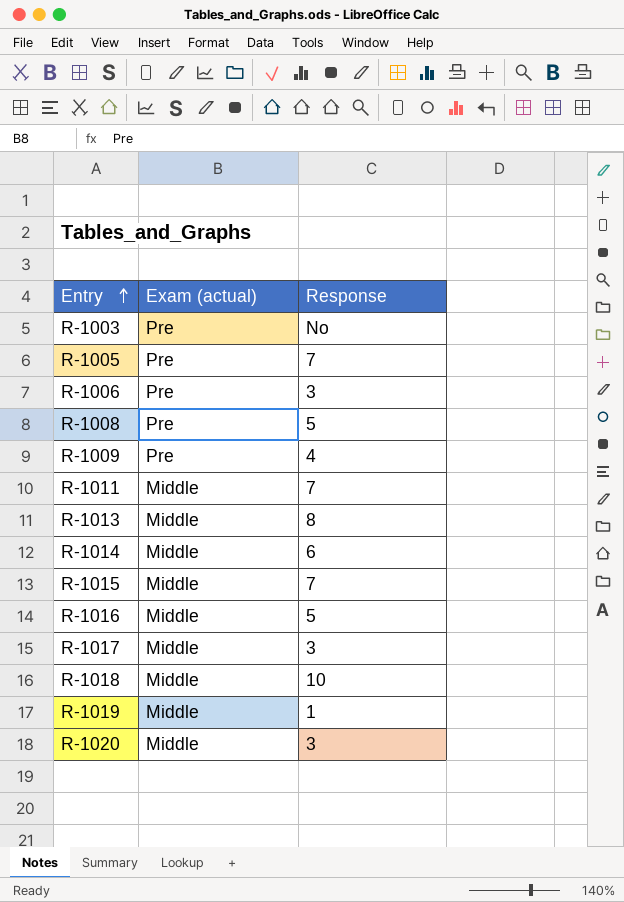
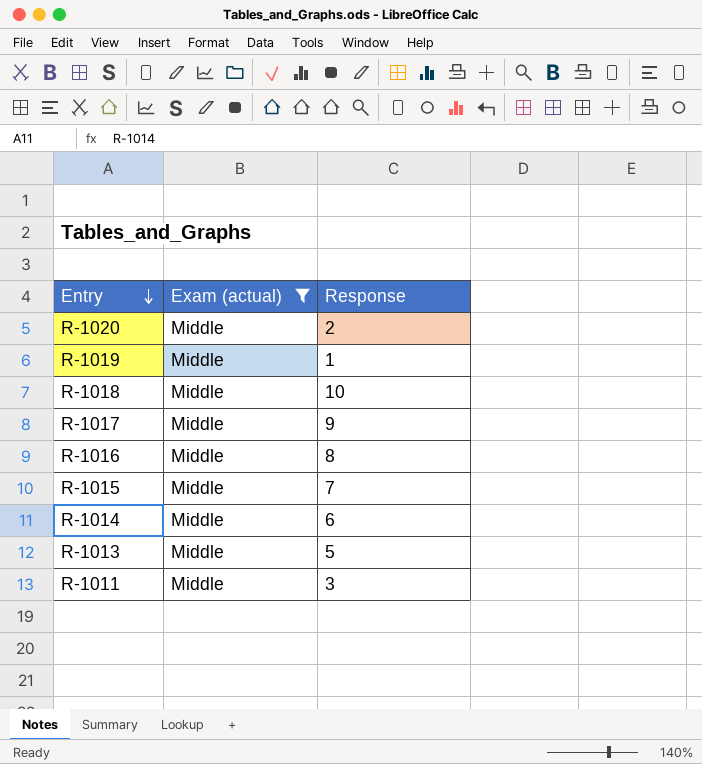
filter: none -> Exam (actual) = Middle
row order: Entry ascending -> Entry descending
R-1020 | Response: 3 -> 2
R-1017 | Response: 3 -> 9
R-1016 | Response: 5 -> 8
R-1013 | Response: 8 -> 5
R-1011 | Response: 7 -> 3

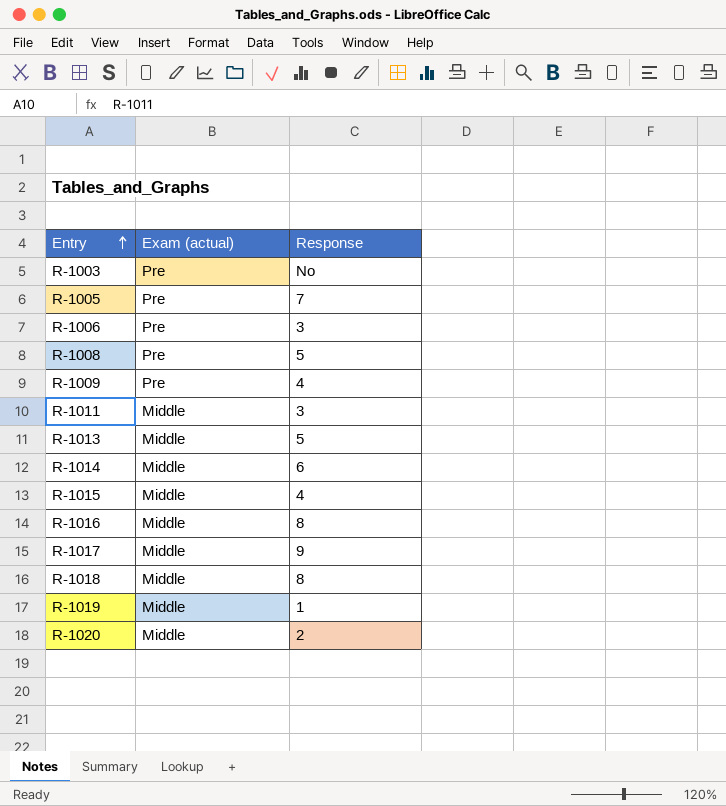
filter: Exam (actual) = Middle -> none
row order: Entry descending -> Entry ascending
R-1015 | Response: 7 -> 4
R-1018 | Response: 10 -> 8

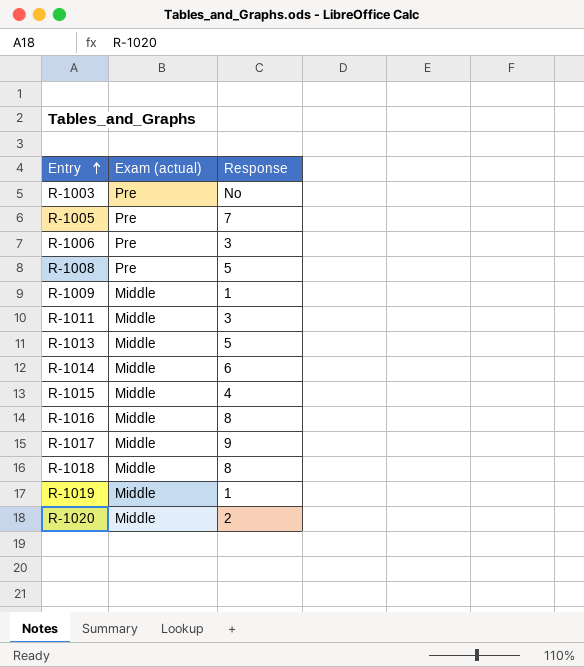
R-1009 | Exam (actual): Pre -> Middle
R-1009 | Response: 4 -> 1

